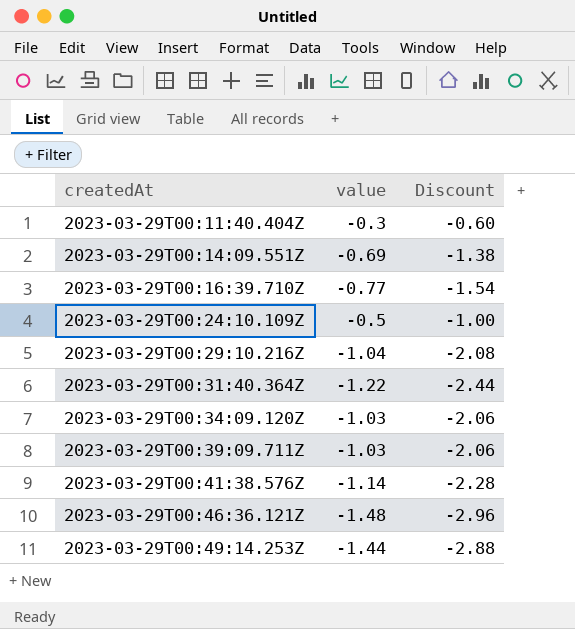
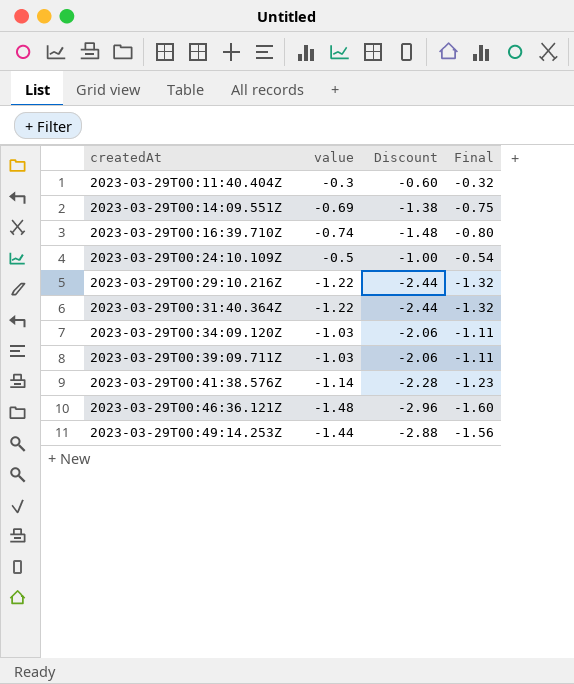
column Final | formula: none -> [value] * 1.08
2023-03-29T00:16:39.710Z | value: -0.77 -> -0.74
2023-03-29T00:16:39.710Z | Discount: -1.54 -> -1.48
2023-03-29T00:29:10.216Z | value: -1.04 -> -1.22
2023-03-29T00:29:10.216Z | Discount: -2.08 -> -2.44

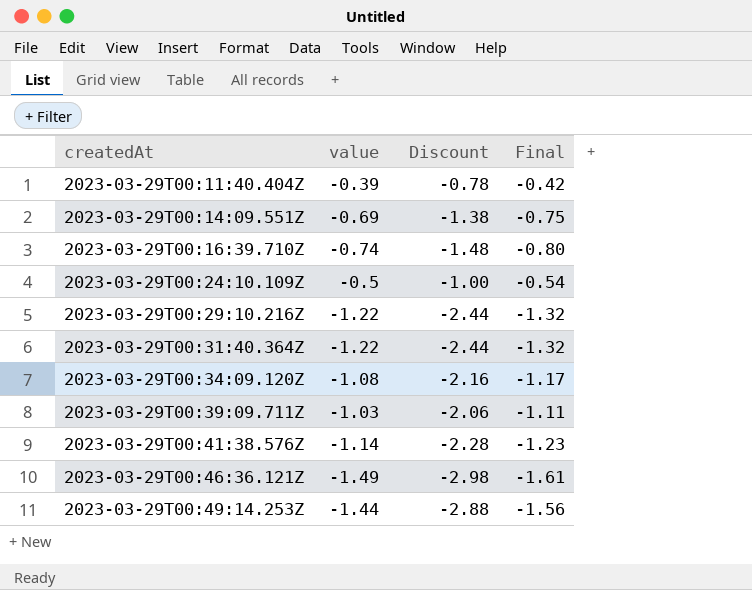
2023-03-29T00:11:40.404Z | value: -0.3 -> -0.39
2023-03-29T00:11:40.404Z | Discount: -0.60 -> -0.78
2023-03-29T00:11:40.404Z | Final: -0.32 -> -0.42
2023-03-29T00:34:09.120Z | value: -1.03 -> -1.08
2023-03-29T00:34:09.120Z | Discount: -2.06 -> -2.16
2023-03-29T00:34:09.120Z | Final: -1.11 -> -1.17
2023-03-29T00:46:36.121Z | value: -1.48 -> -1.49
2023-03-29T00:46:36.121Z | Discount: -2.96 -> -2.98
2023-03-29T00:46:36.121Z | Final: -1.60 -> -1.61

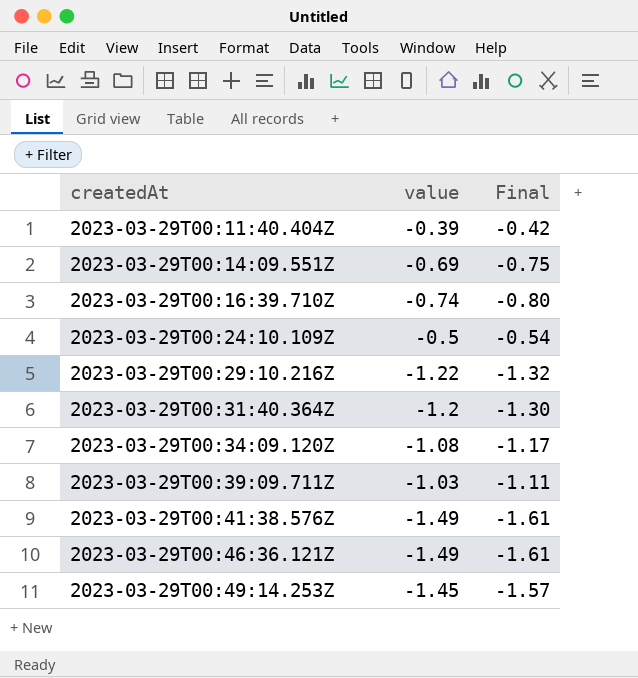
column Discount | formula: [value] * 2 -> none
2023-03-29T00:31:40.364Z | value: -1.22 -> -1.2
2023-03-29T00:31:40.364Z | Final: -1.32 -> -1.30
2023-03-29T00:41:38.576Z | value: -1.14 -> -1.49
2023-03-29T00:41:38.576Z | Final: -1.23 -> -1.61
2023-03-29T00:49:14.253Z | value: -1.44 -> -1.45
2023-03-29T00:49:14.253Z | Final: -1.56 -> -1.57

